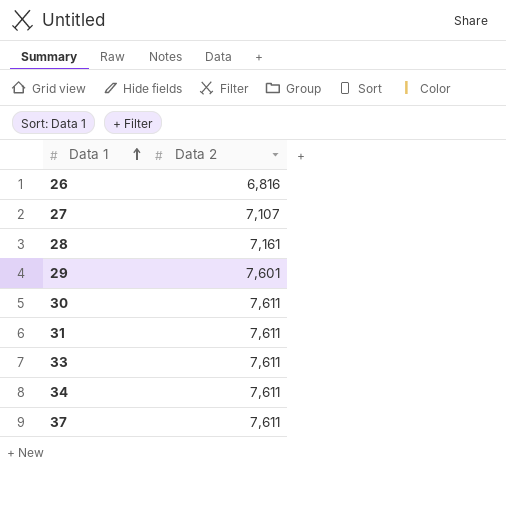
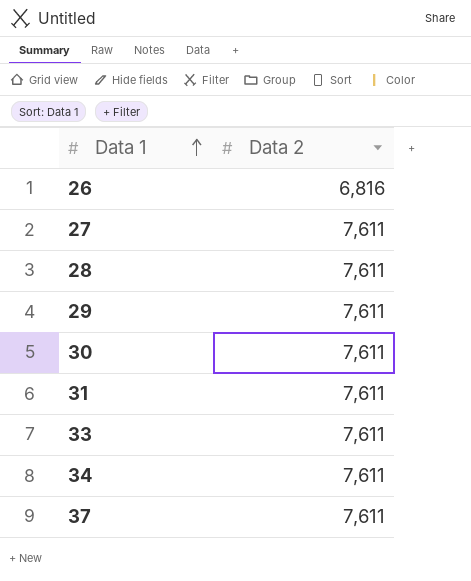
27 | Data 2: 7,107 -> 7,611
28 | Data 2: 7,161 -> 7,611
29 | Data 2: 7,601 -> 7,611

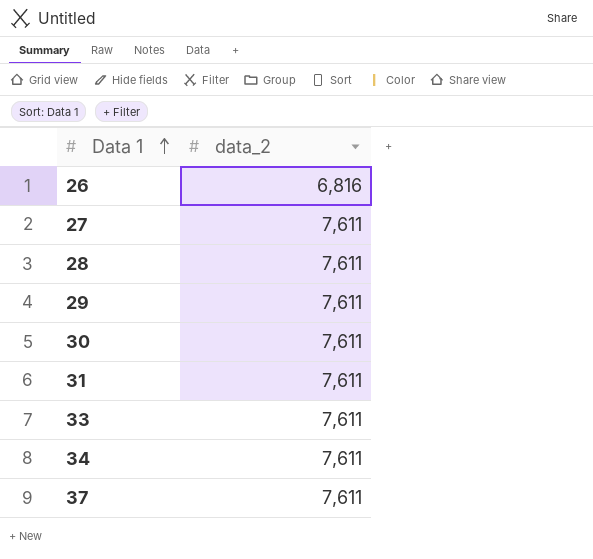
column name: Data 2 -> data_2

